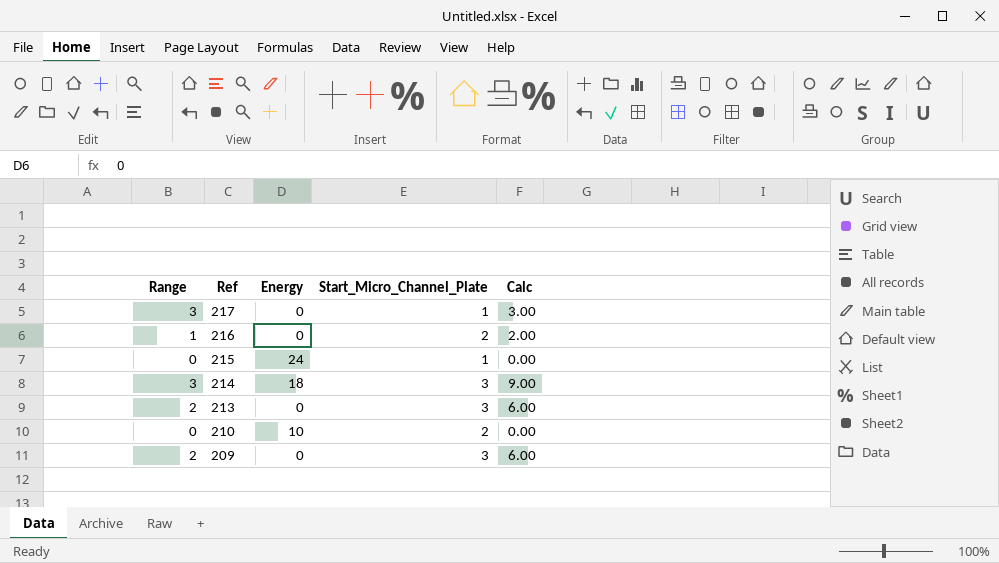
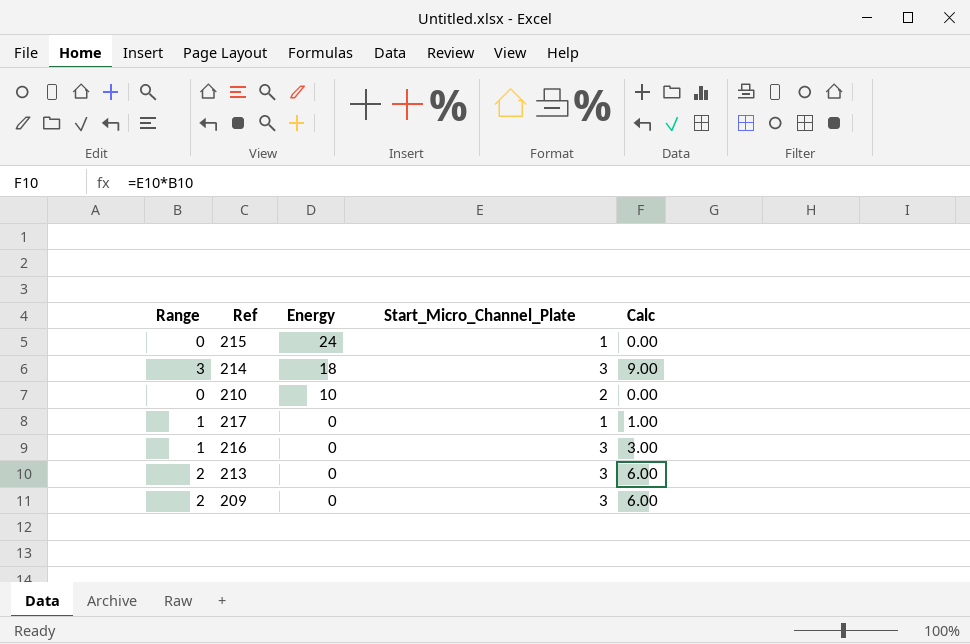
row order: Ref descending -> Energy descending
217 | Range: 3 -> 1
217 | Calc: 3.00 -> 1.00
216 | Start_Micro_Channel_Plate: 2 -> 3
216 | Calc: 2.00 -> 3.00

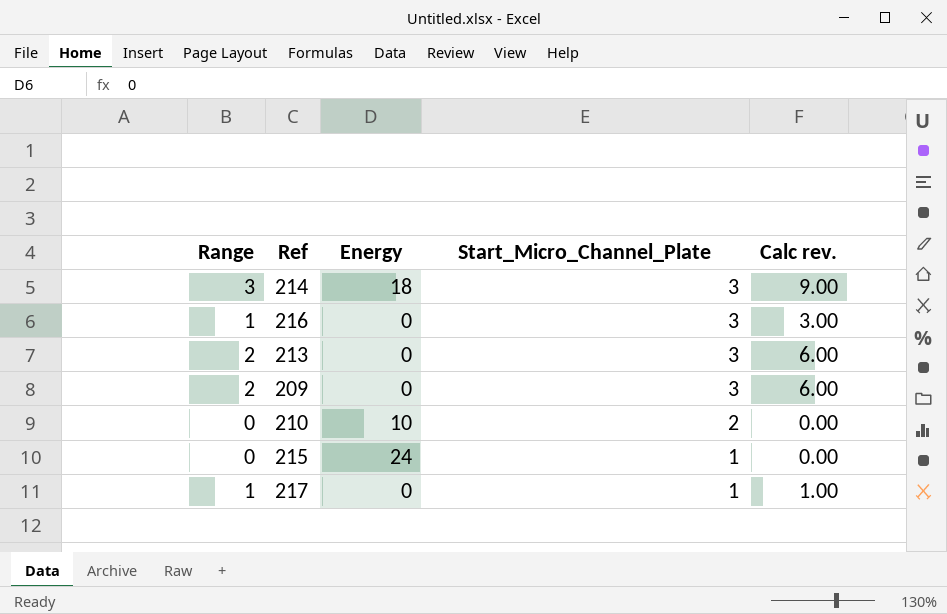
row order: Energy descending -> Start_Micro_Channel_Plate descending
column name: Calc -> Calc rev.

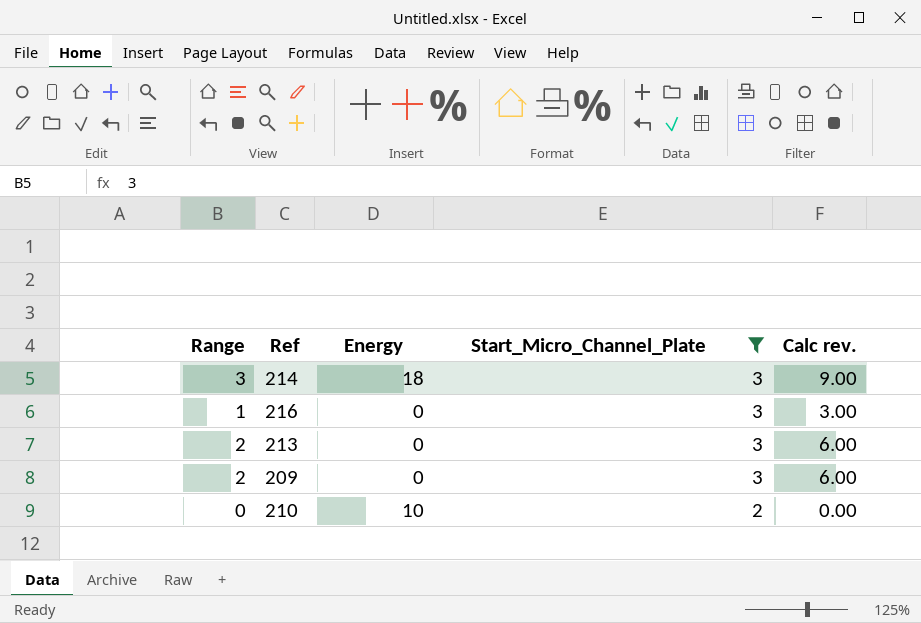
filter: none -> Start_Micro_Channel_Plate != 1

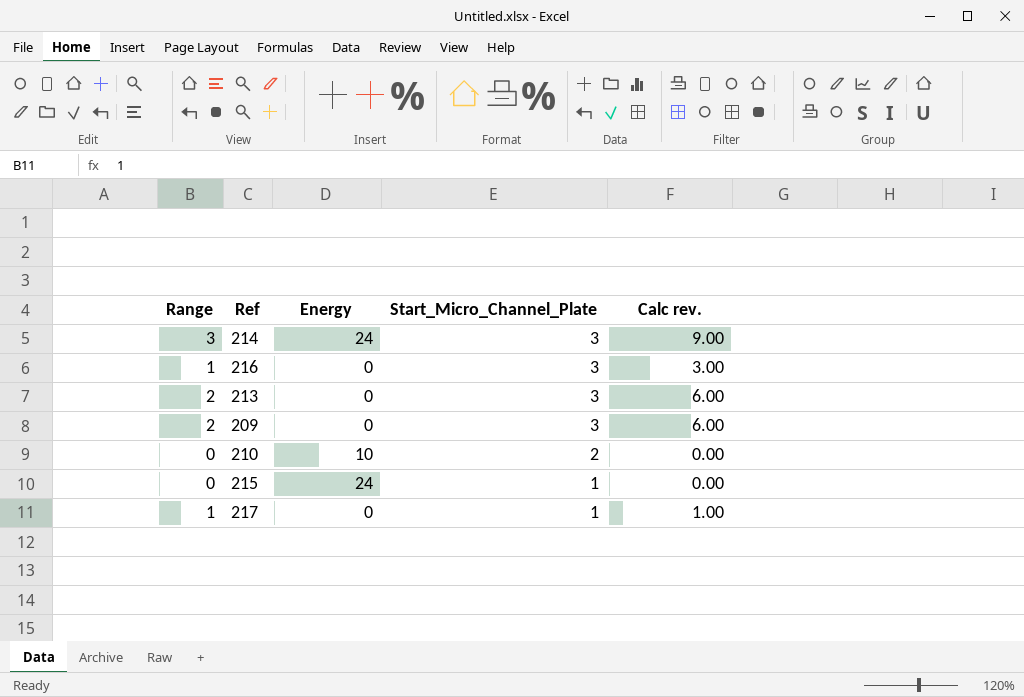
filter: Start_Micro_Channel_Plate != 1 -> none
214 | Energy: 18 -> 24

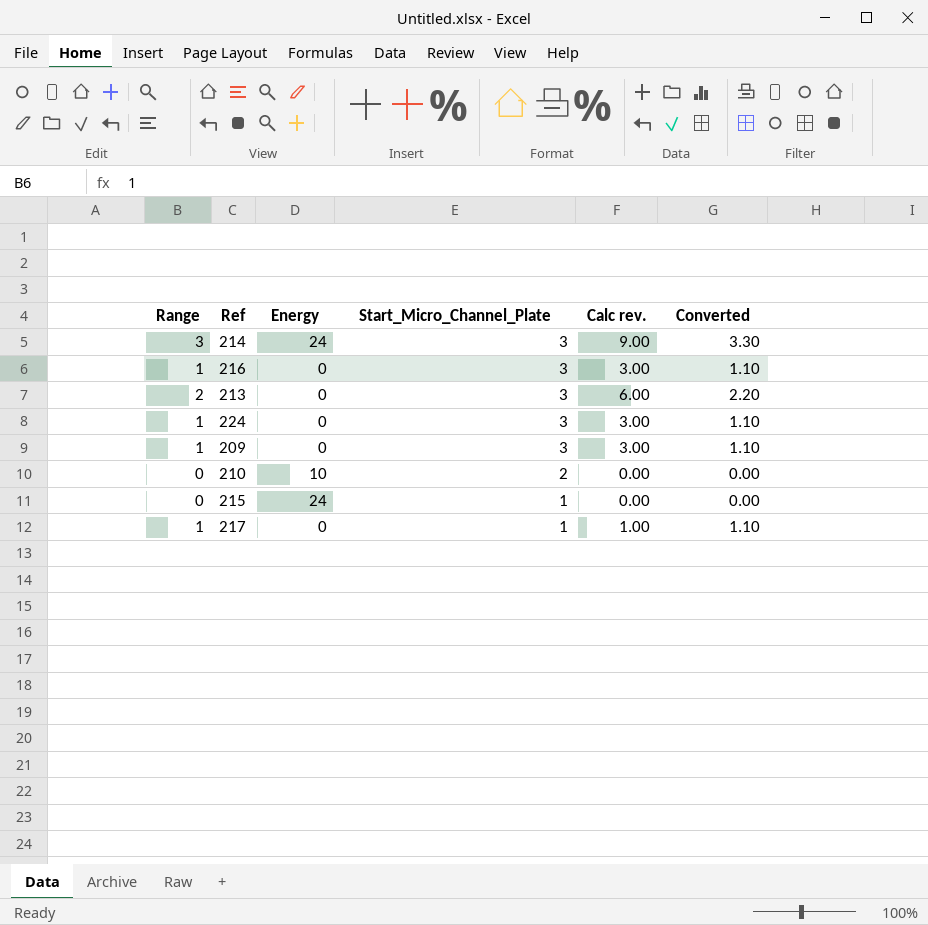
column Converted | formula: none -> [Range] * 1.1
row 224: none -> 1 | 0 | 3 | 3.00 | 1.10
209 | Range: 2 -> 1
209 | Calc rev.: 6.00 -> 3.00

